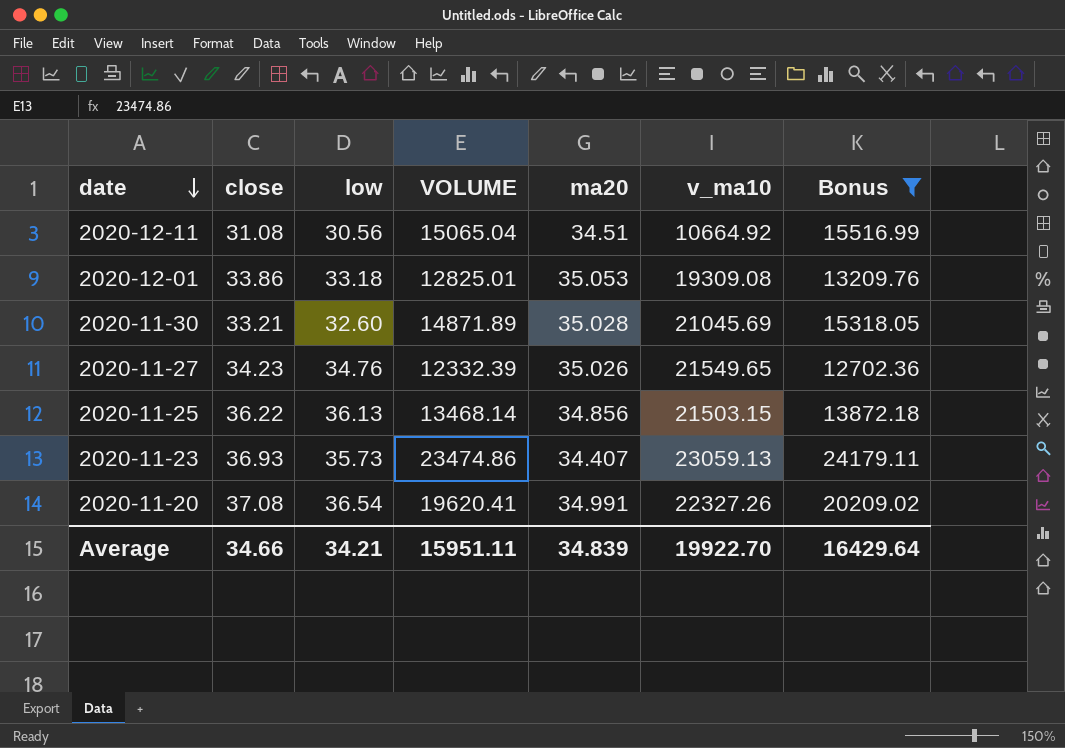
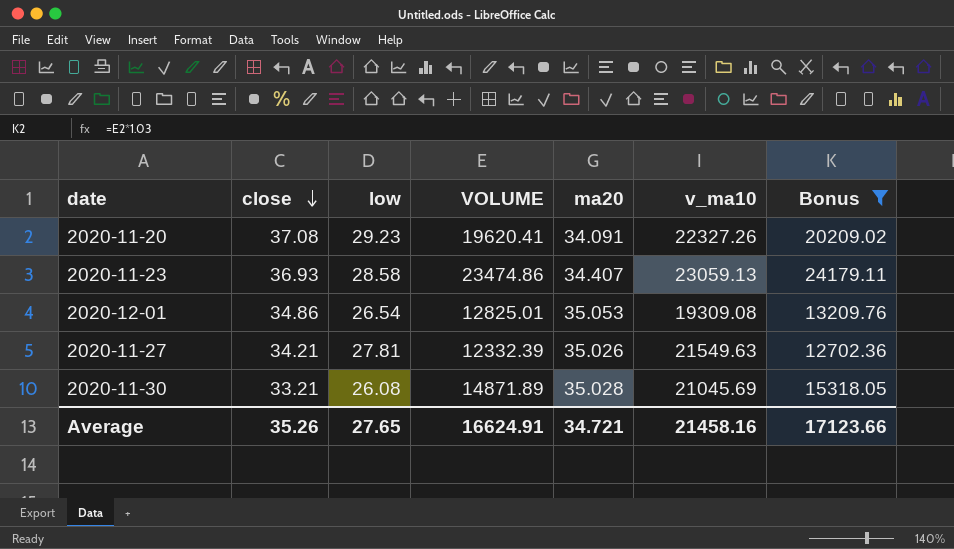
row order: date descending -> close descending
row 2020-12-11: 31.08 | 30.56 | 15065.04 | 34.51 | 10664.92 | 15516.99 -> none
row 2020-11-25: 36.22 | 36.13 | 13468.14 | 34.856 | 21503.15 | 13872.18 -> none
2020-11-20 | low: 36.54 -> 29.23
2020-11-20 | ma20: 34.991 -> 34.091
2020-11-23 | low: 35.73 -> 28.58
2020-12-01 | close: 33.86 -> 34.86
2020-12-01 | low: 33.18 -> 26.54
2020-11-27 | close: 34.23 -> 34.21
2020-11-27 | low: 34.76 -> 27.81
2020-11-27 | v_ma10: 21549.65 -> 21549.63
2020-11-30 | low: 32.60 -> 26.08
Average | close: 34.66 -> 35.26
Average | low: 34.21 -> 27.65
Average | VOLUME: 15951.11 -> 16624.91
Average | ma20: 34.839 -> 34.721
Average | v_ma10: 19922.70 -> 21458.16
Average | Bonus: 16429.64 -> 17123.66

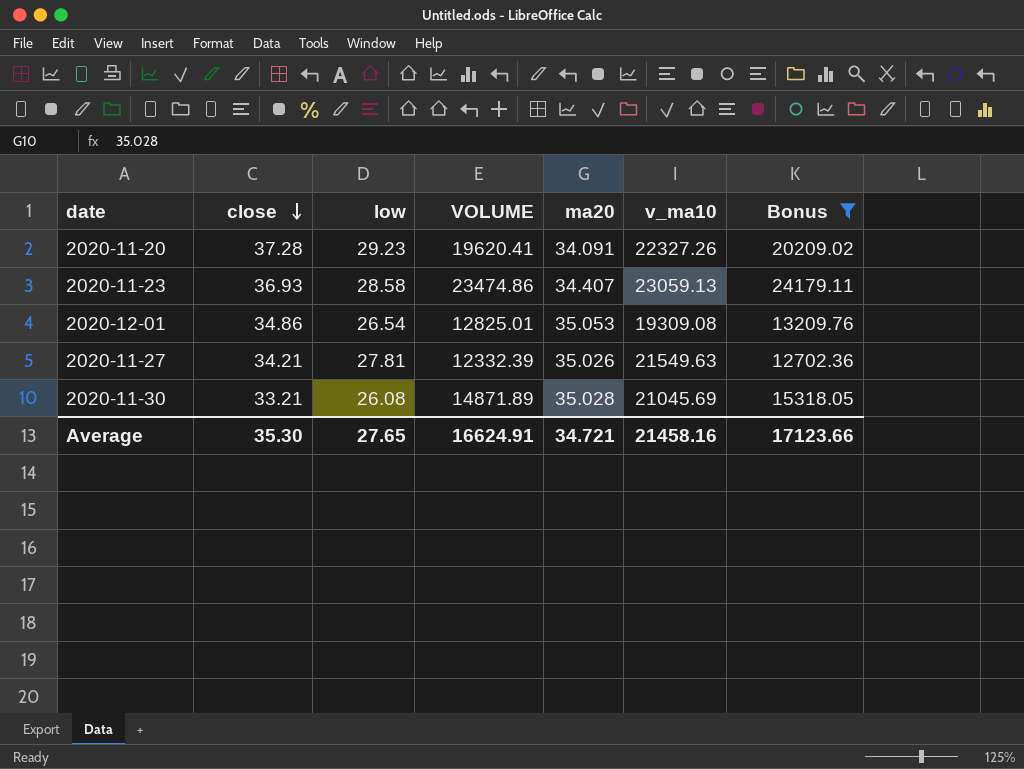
2020-11-20 | close: 37.08 -> 37.28
Average | close: 35.26 -> 35.30

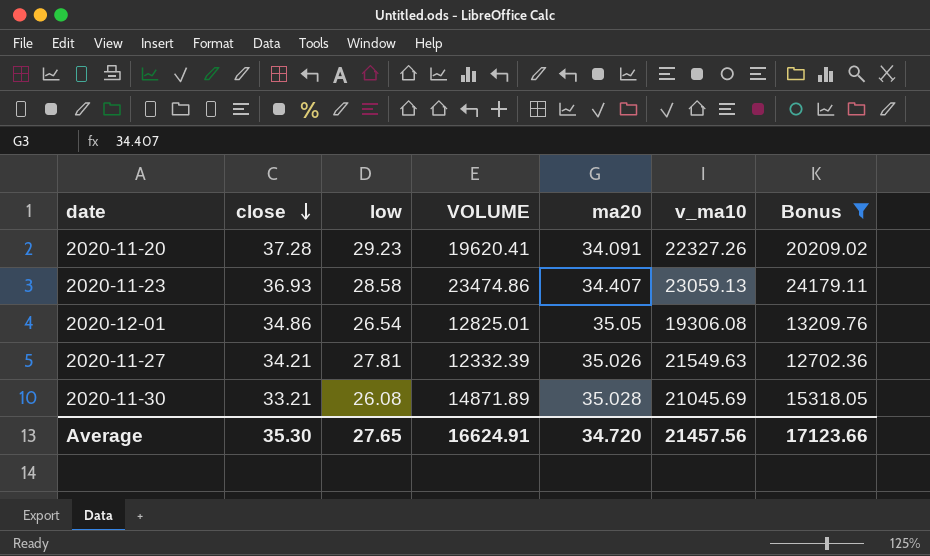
2020-12-01 | ma20: 35.053 -> 35.05
2020-12-01 | v_ma10: 19309.08 -> 19306.08
Average | ma20: 34.721 -> 34.720
Average | v_ma10: 21458.16 -> 21457.56

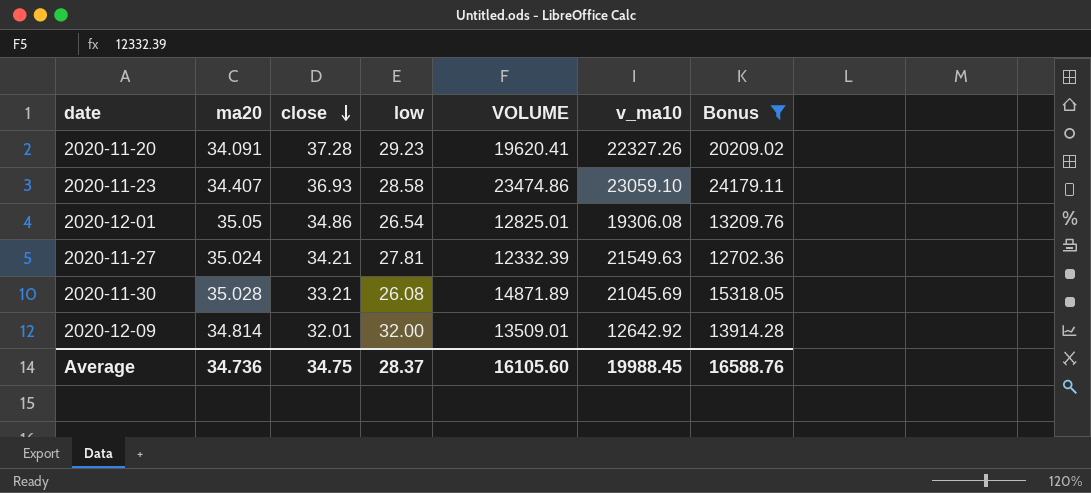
column ma20 | position: 5 -> 2
2020-11-23 | v_ma10: 23059.13 -> 23059.10
2020-11-27 | ma20: 35.026 -> 35.024
row 2020-12-09: none -> 34.814 | 32.01 | 32.00 | 13509.01 | 12642.92 | 13914.28
Average | ma20: 34.720 -> 34.736
Average | close: 35.30 -> 34.75
Average | low: 27.65 -> 28.37
Average | VOLUME: 16624.91 -> 16105.60
Average | v_ma10: 21457.56 -> 19988.45
Average | Bonus: 17123.66 -> 16588.76

